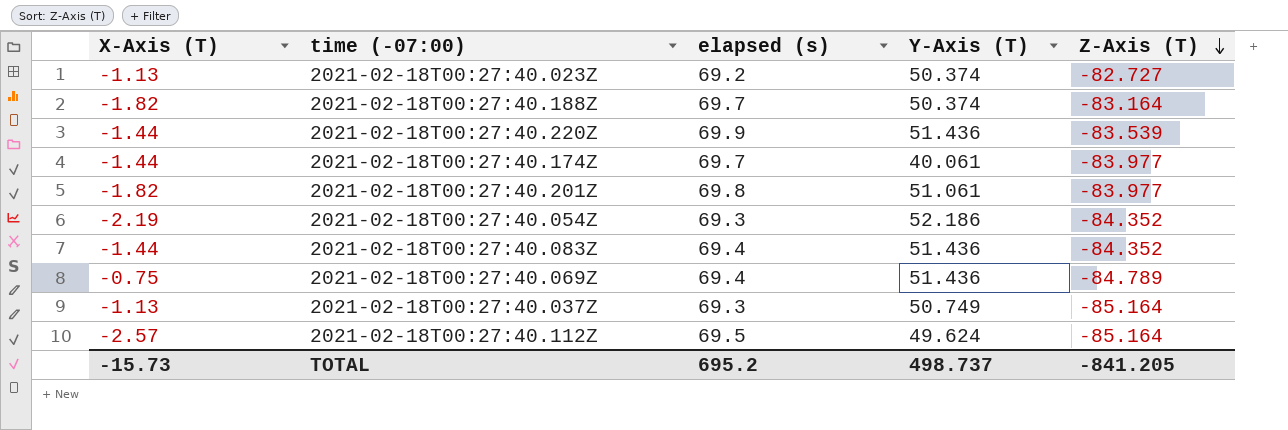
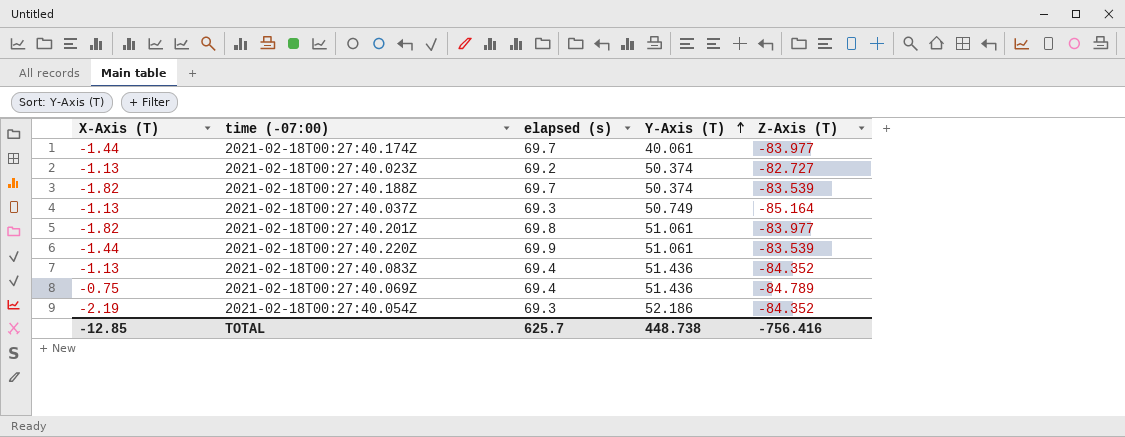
row order: Z-Axis (T) descending -> Y-Axis (T) ascending
row 2021-02-18T00:27:40.112Z: -2.57 | 69.5 | 49.624 | -85.164 -> none
2021-02-18T00:27:40.188Z | Z-Axis (T): -83.164 -> -83.539
2021-02-18T00:27:40.220Z | Y-Axis (T): 51.436 -> 51.061
2021-02-18T00:27:40.083Z | X-Axis (T): -1.44 -> -1.13
TOTAL | X-Axis (T): -15.73 -> -12.85
TOTAL | elapsed (s): 695.2 -> 625.7
TOTAL | Y-Axis (T): 498.737 -> 448.738
TOTAL | Z-Axis (T): -841.205 -> -756.416

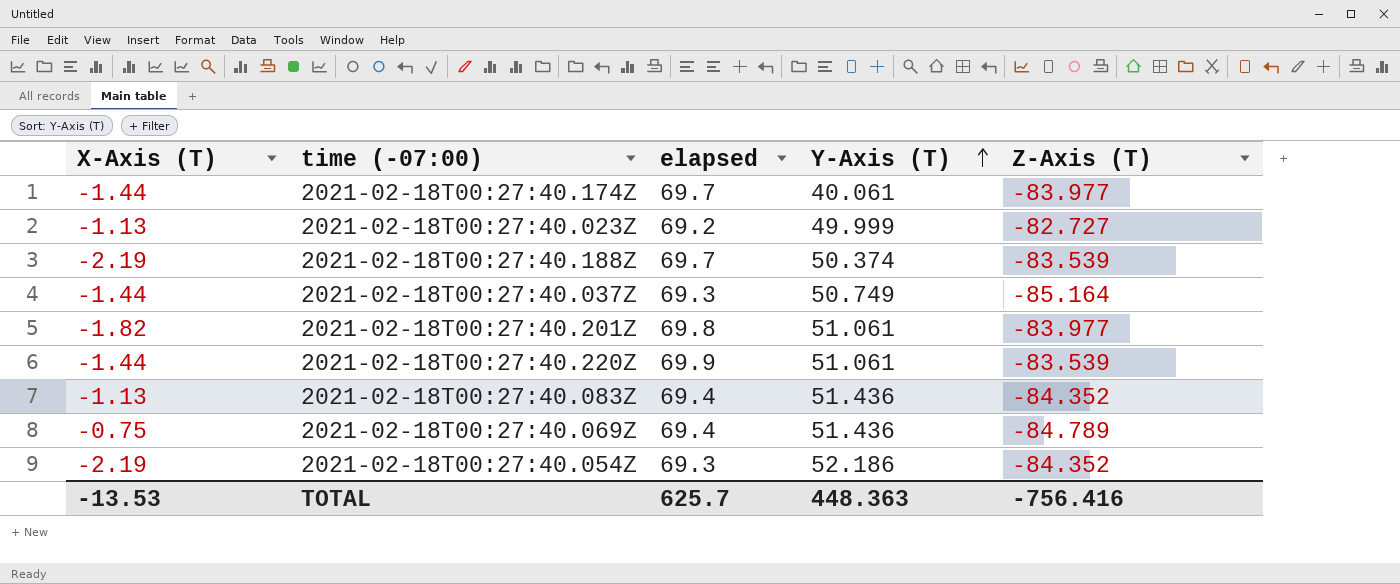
column name: elapsed (s) -> elapsed
2021-02-18T00:27:40.023Z | Y-Axis (T): 50.374 -> 49.999
2021-02-18T00:27:40.188Z | X-Axis (T): -1.82 -> -2.19
2021-02-18T00:27:40.037Z | X-Axis (T): -1.13 -> -1.44
TOTAL | X-Axis (T): -12.85 -> -13.53
TOTAL | Y-Axis (T): 448.738 -> 448.363

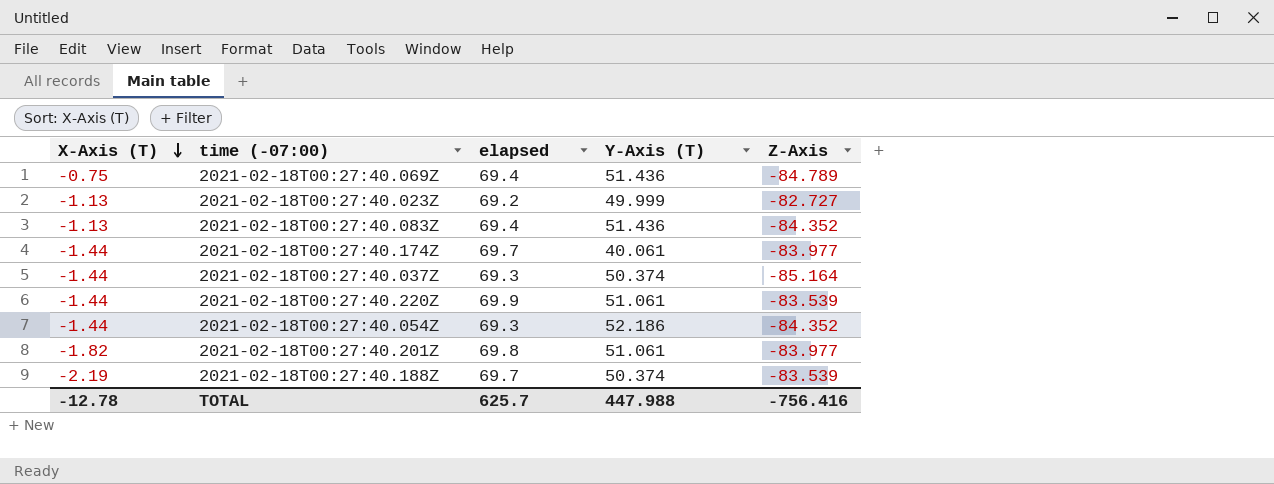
row order: Y-Axis (T) ascending -> X-Axis (T) descending
column name: Z-Axis (T) -> Z-Axis
2021-02-18T00:27:40.037Z | Y-Axis (T): 50.749 -> 50.374
2021-02-18T00:27:40.054Z | X-Axis (T): -2.19 -> -1.44
TOTAL | X-Axis (T): -13.53 -> -12.78
TOTAL | Y-Axis (T): 448.363 -> 447.988

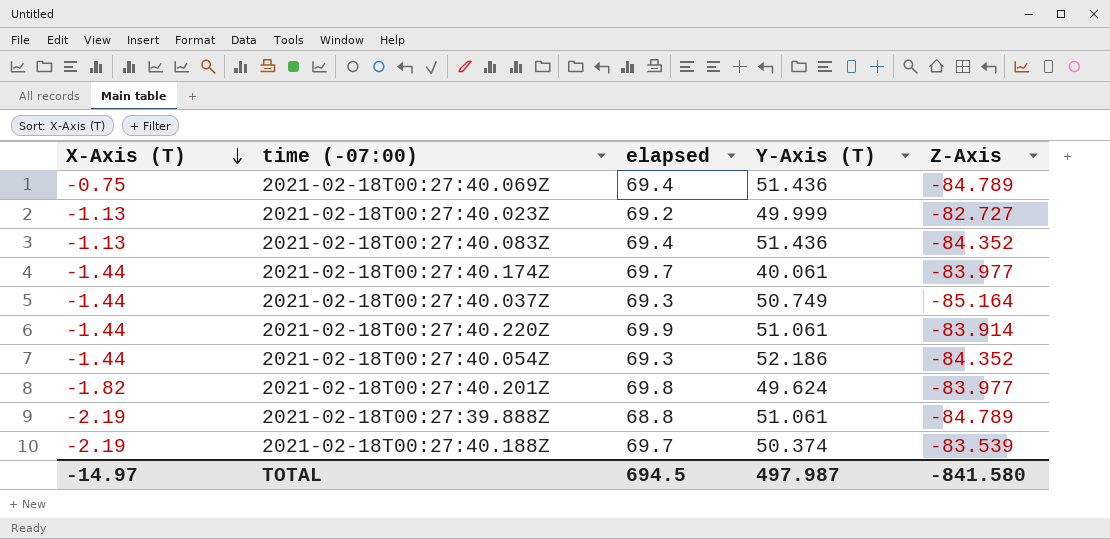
2021-02-18T00:27:40.037Z | Y-Axis (T): 50.374 -> 50.749
2021-02-18T00:27:40.220Z | Z-Axis: -83.539 -> -83.914
2021-02-18T00:27:40.201Z | Y-Axis (T): 51.061 -> 49.624
row 2021-02-18T00:27:39.888Z: none -> -2.19 | 68.8 | 51.061 | -84.789
TOTAL | X-Axis (T): -12.78 -> -14.97
TOTAL | elapsed: 625.7 -> 694.5
TOTAL | Y-Axis (T): 447.988 -> 497.987
TOTAL | Z-Axis: -756.416 -> -841.580

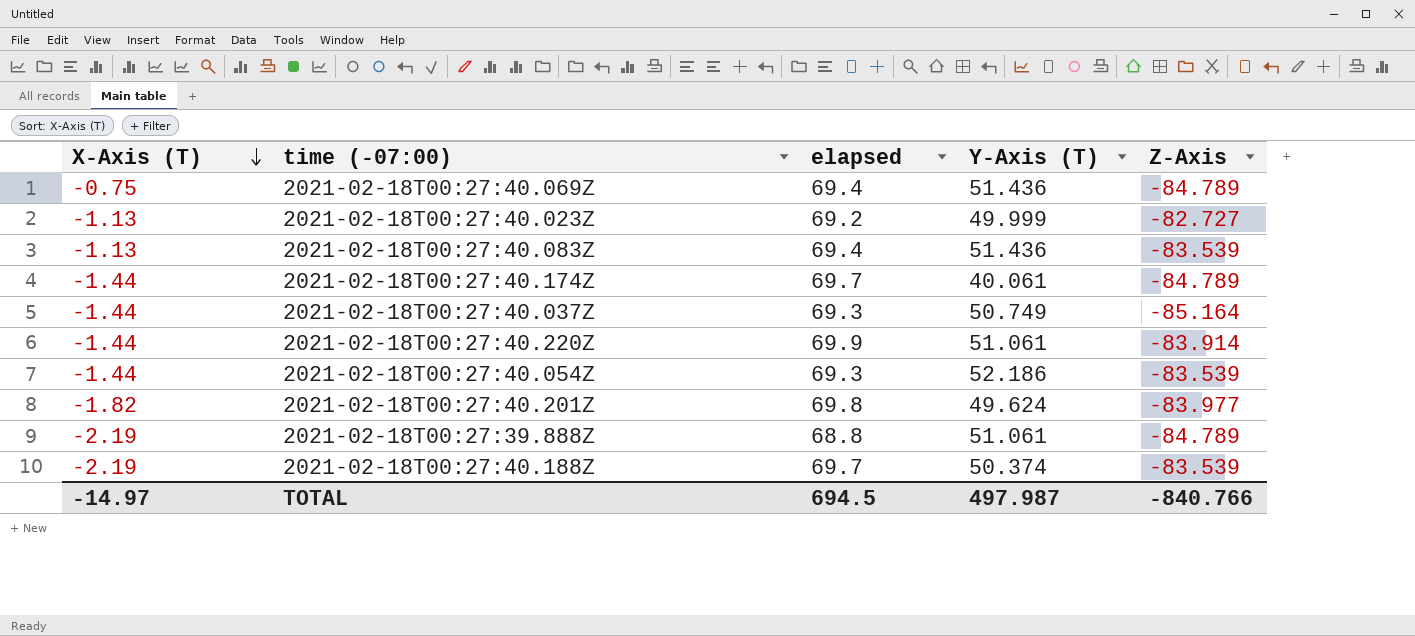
2021-02-18T00:27:40.083Z | Z-Axis: -84.352 -> -83.539
2021-02-18T00:27:40.174Z | Z-Axis: -83.977 -> -84.789
2021-02-18T00:27:40.054Z | Z-Axis: -84.352 -> -83.539
TOTAL | Z-Axis: -841.580 -> -840.766

